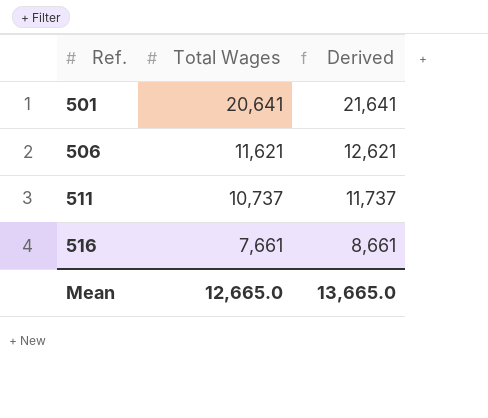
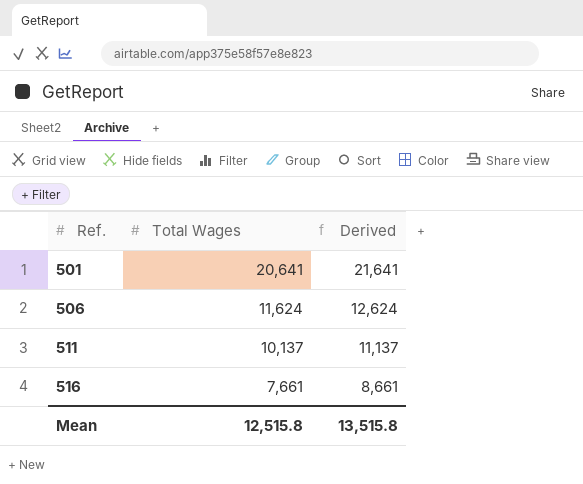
506 | Total Wages: 11,621 -> 11,624
506 | Derived: 12,621 -> 12,624
511 | Total Wages: 10,737 -> 10,137
511 | Derived: 11,737 -> 11,137
Mean | Total Wages: 12,665.0 -> 12,515.8
Mean | Derived: 13,665.0 -> 13,515.8

